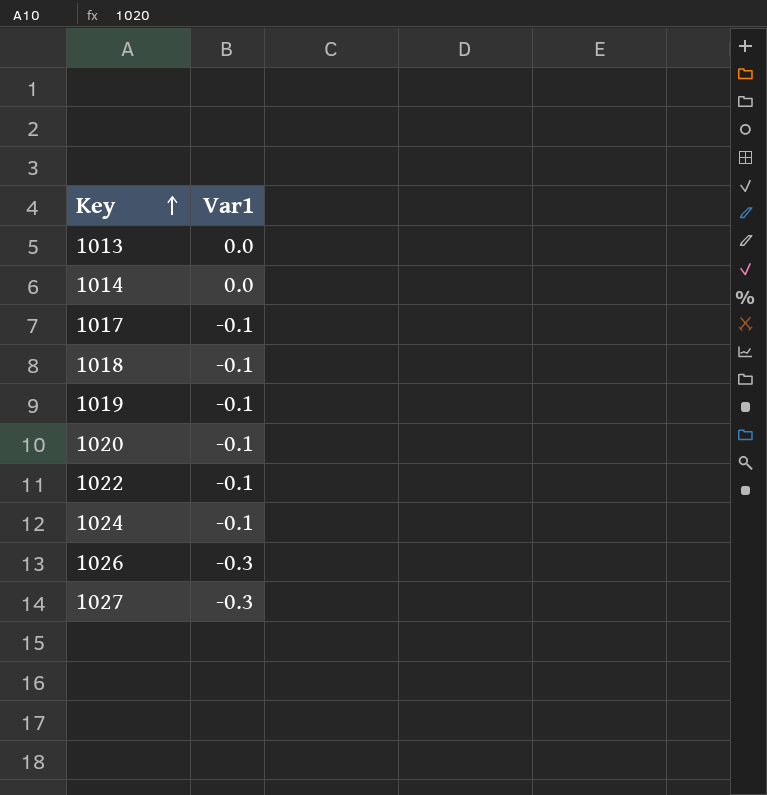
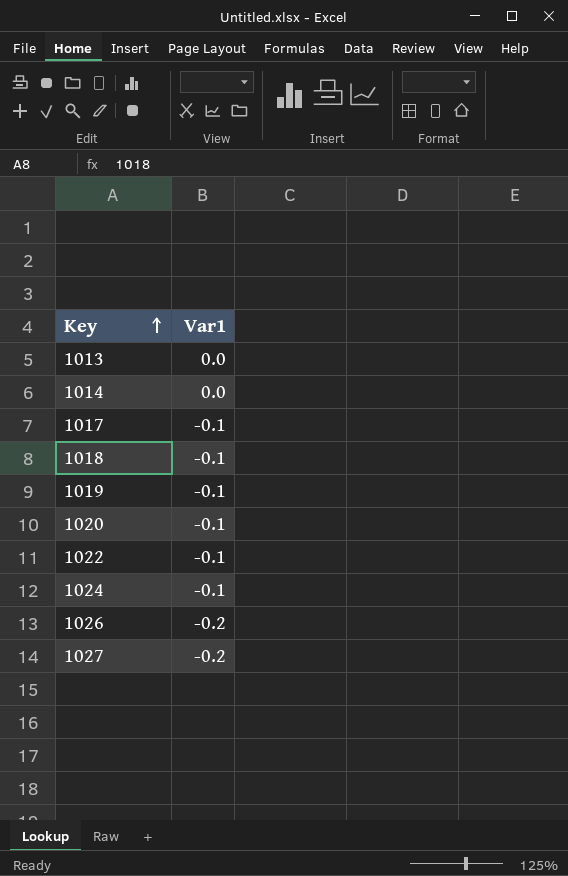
1026 | Var1: -0.3 -> -0.2
1027 | Var1: -0.3 -> -0.2

